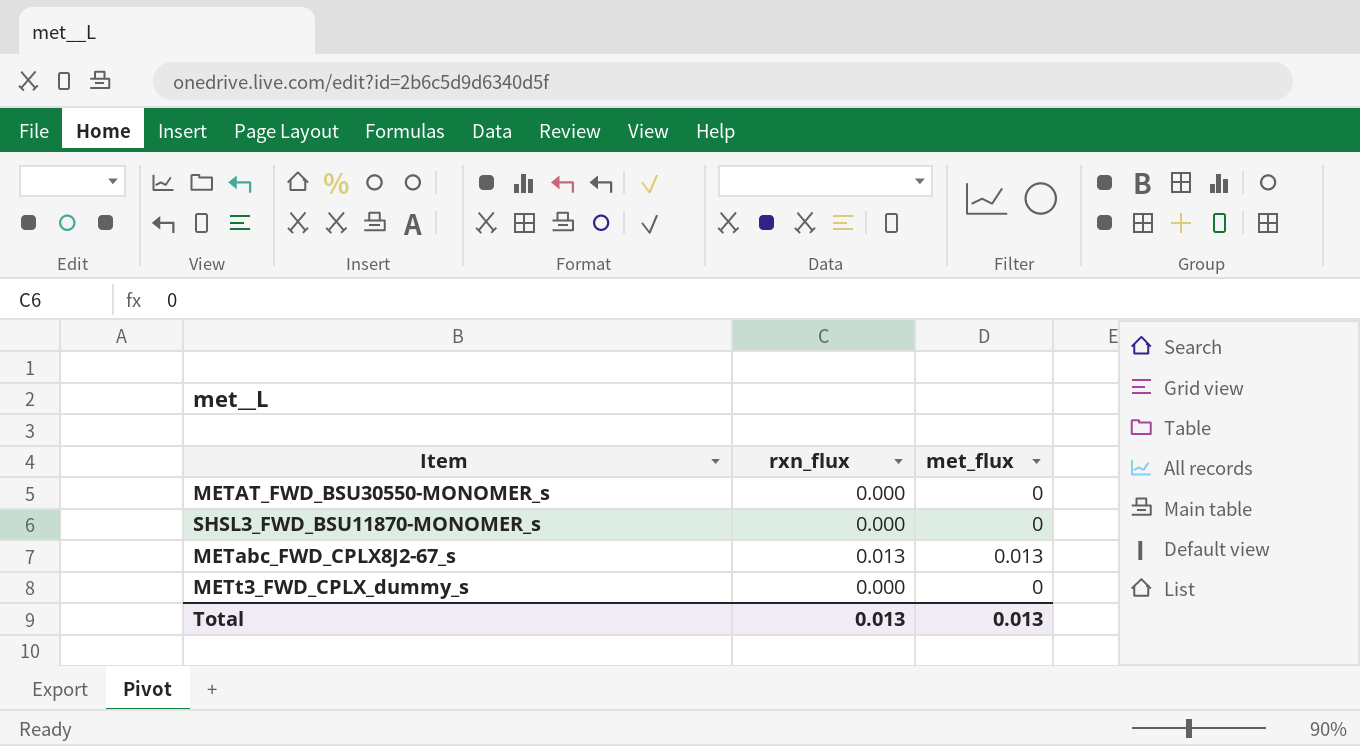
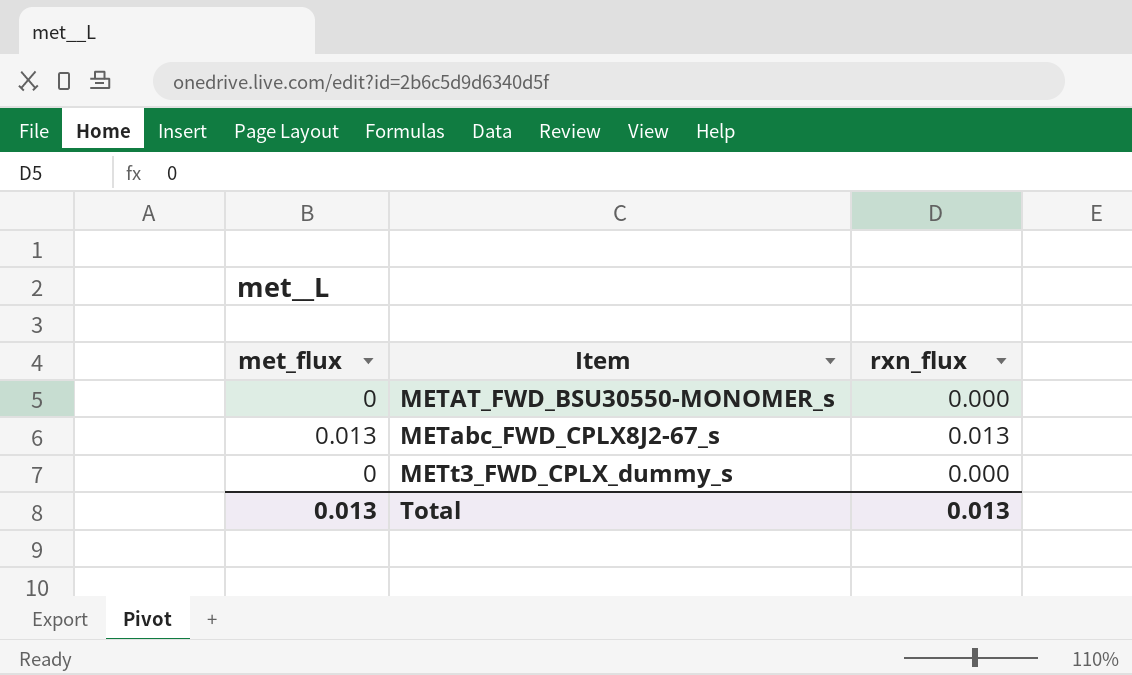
column met_flux | position: 3 -> 1
row SHSL3_FWD_BSU11870-MONOMER_s: 0.000 | 0 -> none

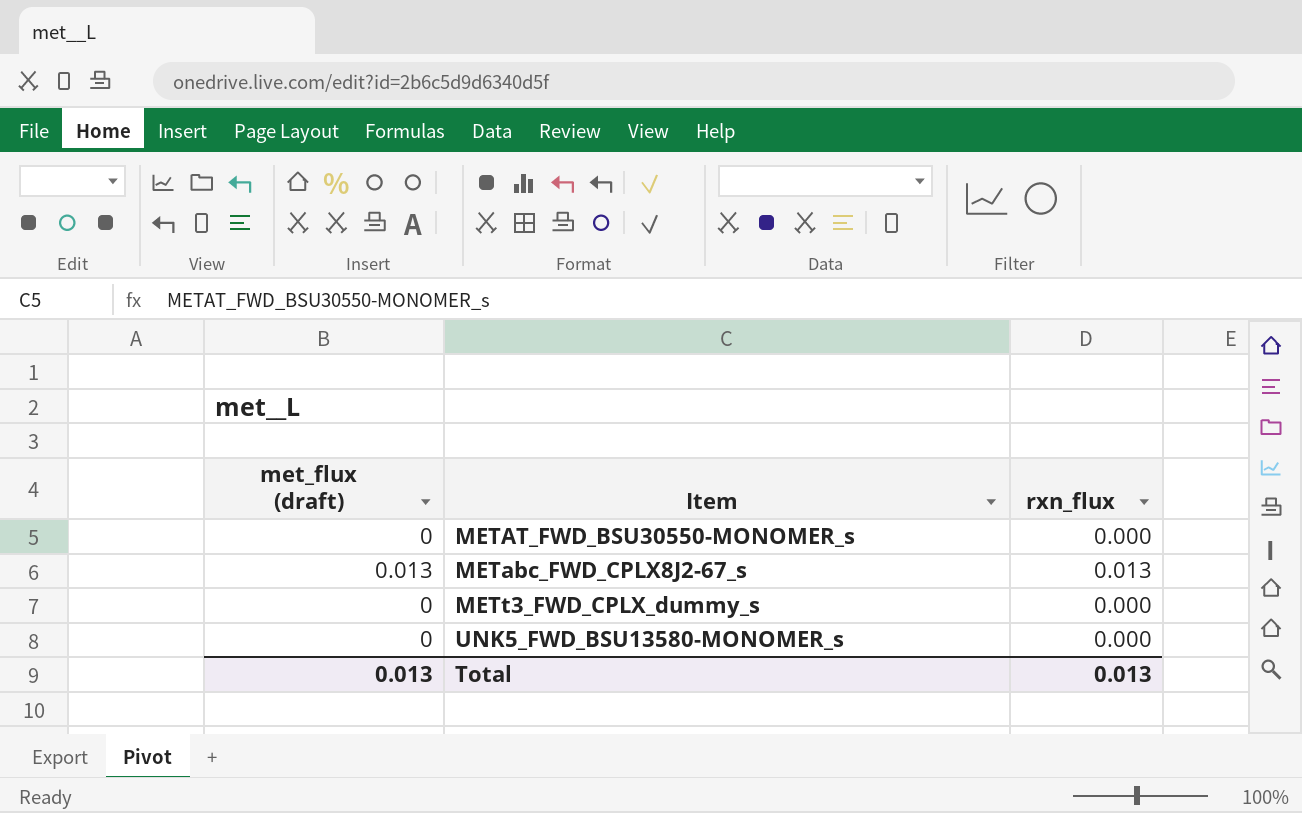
column name: met_flux -> met_flux (draft)
row UNK5_FWD_BSU13580-MONOMER_s: none -> 0 | 0.000

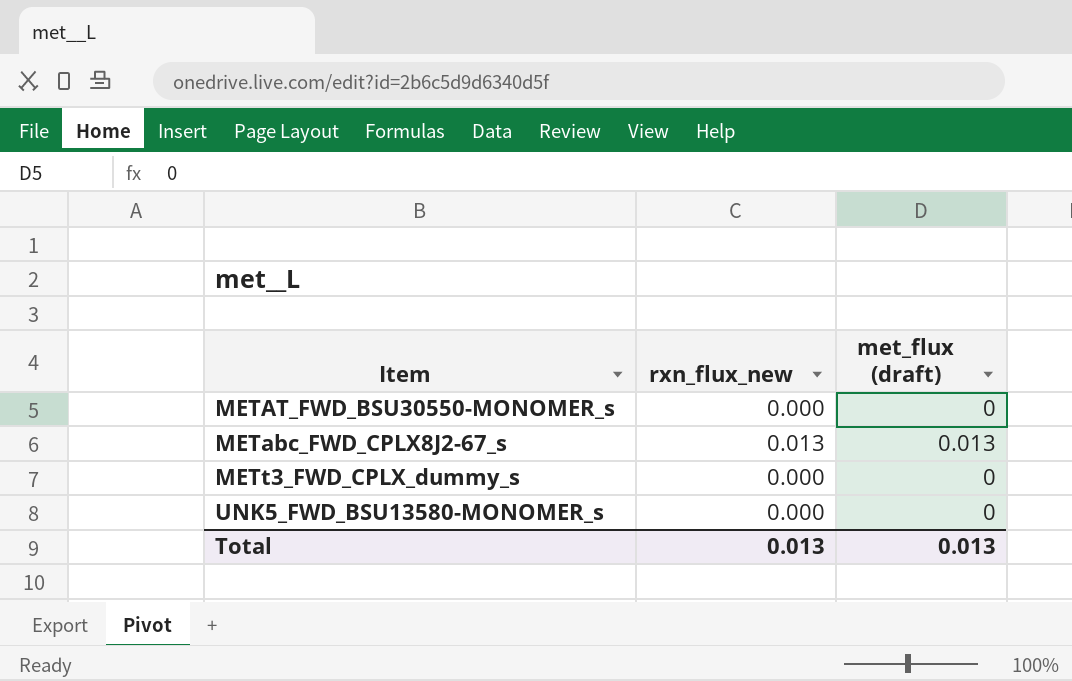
column name: rxn_flux -> rxn_flux_new
column met_flux (draft) | position: 1 -> 3

